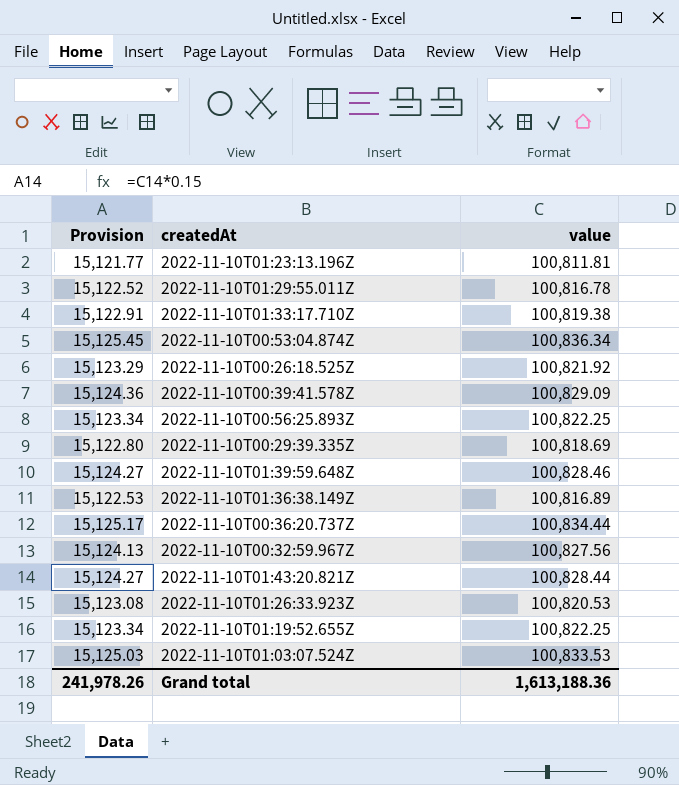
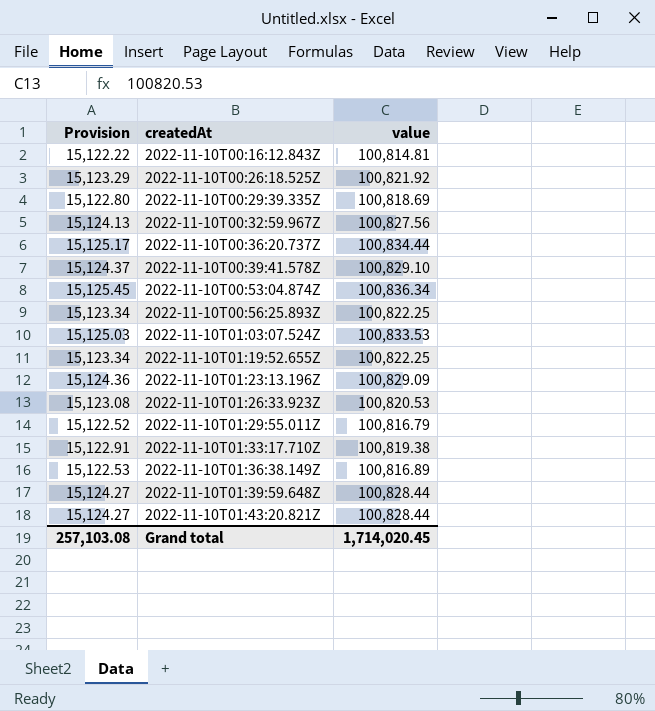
row order: none -> createdAt ascending
row 2022-11-10T00:16:12.843Z: none -> 15,122.22 | 100,814.81
2022-11-10T00:39:41.578Z | Provision: 15,124.36 -> 15,124.37
2022-11-10T00:39:41.578Z | value: 100,829.09 -> 100,829.10
2022-11-10T01:23:13.196Z | Provision: 15,121.77 -> 15,124.36
2022-11-10T01:23:13.196Z | value: 100,811.81 -> 100,829.09
2022-11-10T01:29:55.011Z | value: 100,816.78 -> 100,816.79
2022-11-10T01:39:59.648Z | value: 100,828.46 -> 100,828.44
Grand total | Provision: 241,978.26 -> 257,103.08
Grand total | value: 1,613,188.36 -> 1,714,020.45

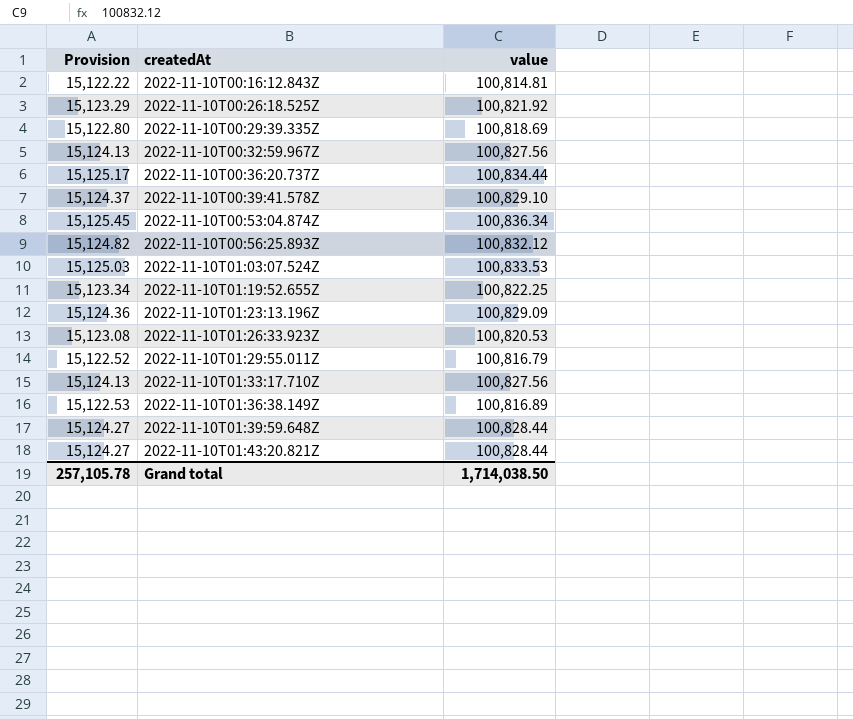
2022-11-10T00:56:25.893Z | Provision: 15,123.34 -> 15,124.82
2022-11-10T00:56:25.893Z | value: 100,822.25 -> 100,832.12
2022-11-10T01:33:17.710Z | Provision: 15,122.91 -> 15,124.13
2022-11-10T01:33:17.710Z | value: 100,819.38 -> 100,827.56
Grand total | Provision: 257,103.08 -> 257,105.78
Grand total | value: 1,714,020.45 -> 1,714,038.50

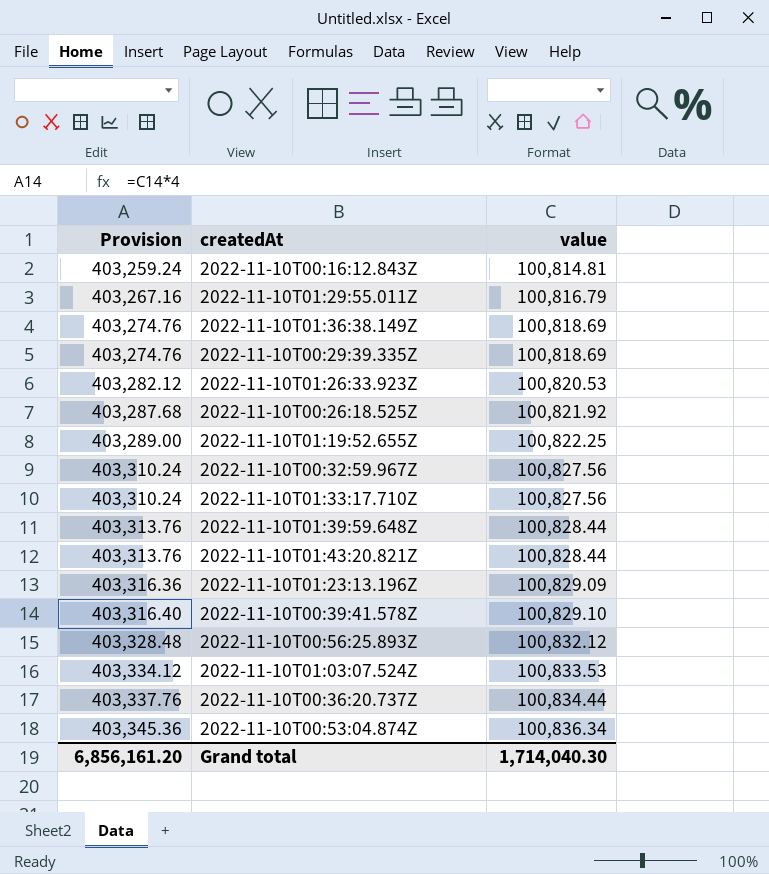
row order: createdAt ascending -> Provision ascending
column Provision | formula: [value] * 0.15 -> [value] * 4
2022-11-10T01:36:38.149Z | value: 100,816.89 -> 100,818.69
Grand total | Provision: 257,105.78 -> 6,856,161.20
Grand total | value: 1,714,038.50 -> 1,714,040.30

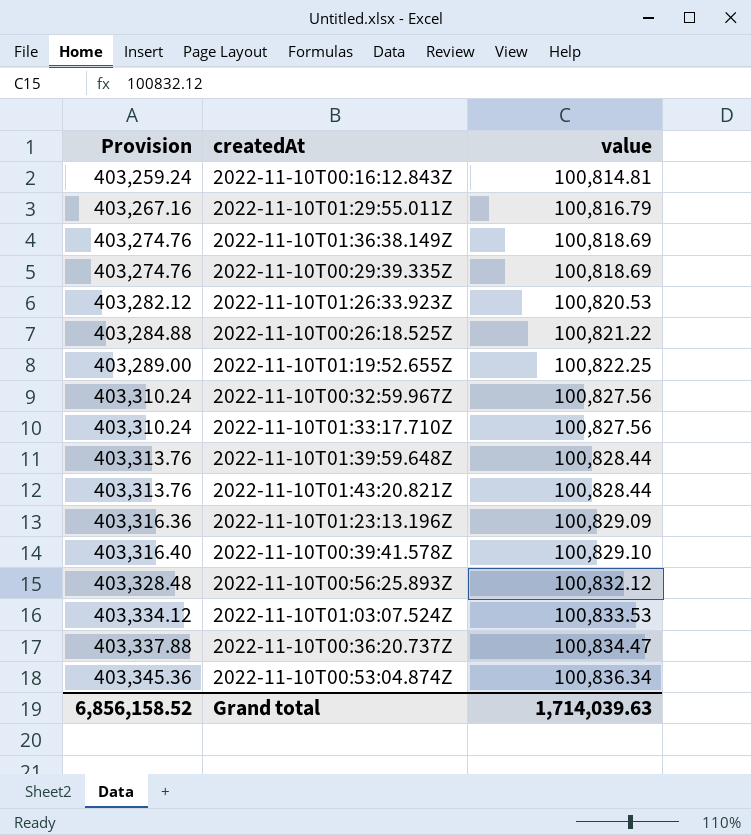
2022-11-10T00:26:18.525Z | Provision: 403,287.68 -> 403,284.88
2022-11-10T00:26:18.525Z | value: 100,821.92 -> 100,821.22
2022-11-10T00:36:20.737Z | Provision: 403,337.76 -> 403,337.88
2022-11-10T00:36:20.737Z | value: 100,834.44 -> 100,834.47
Grand total | Provision: 6,856,161.20 -> 6,856,158.52
Grand total | value: 1,714,040.30 -> 1,714,039.63

